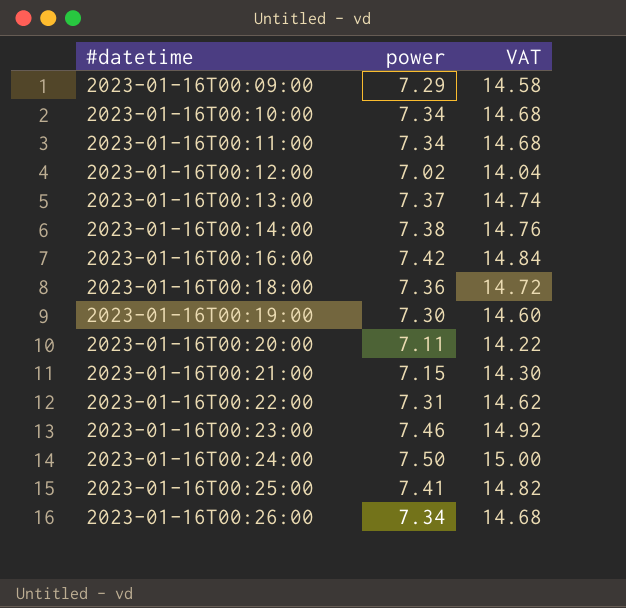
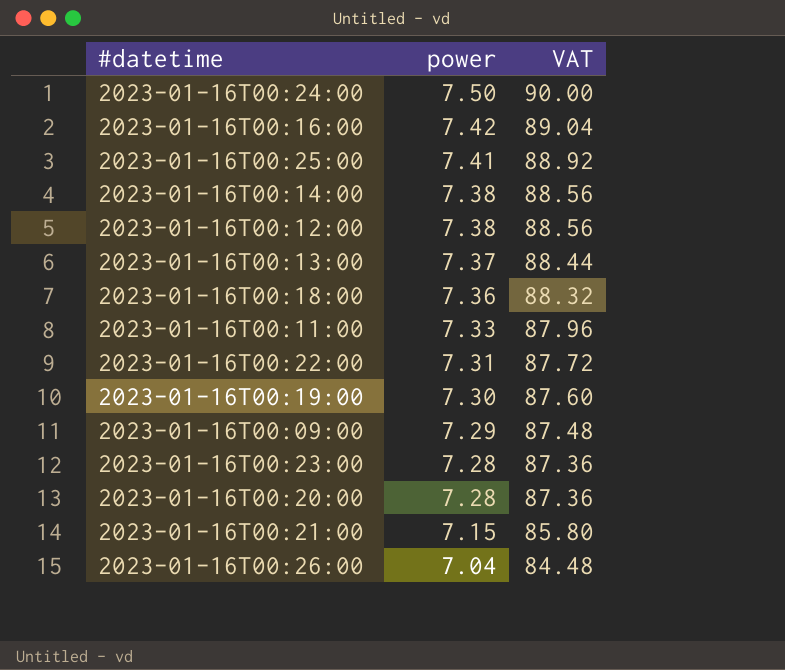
row order: #datetime ascending -> power descending
column VAT | formula: [power] * 2 -> [power] * 12
row 2023-01-16T00:10:00: 7.34 | 14.68 -> none
2023-01-16T00:12:00 | power: 7.02 -> 7.38
2023-01-16T00:11:00 | power: 7.34 -> 7.33
2023-01-16T00:23:00 | power: 7.46 -> 7.28
2023-01-16T00:20:00 | power: 7.11 -> 7.28
2023-01-16T00:26:00 | power: 7.34 -> 7.04

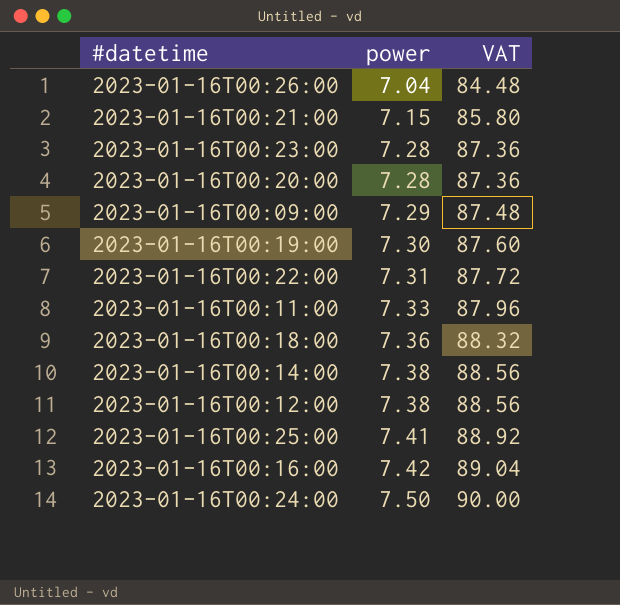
row order: power descending -> power ascending
row 2023-01-16T00:13:00: 7.37 | 88.44 -> none

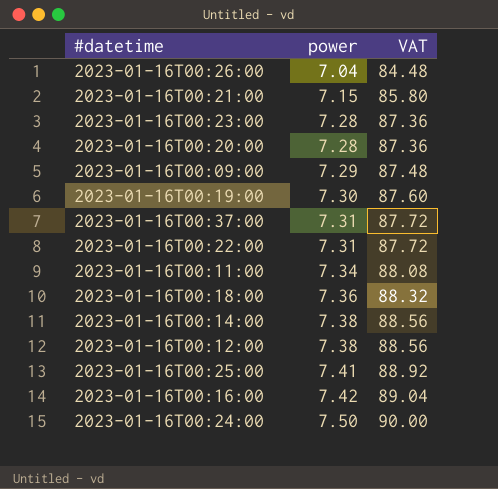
row 2023-01-16T00:37:00: none -> 7.31 | 87.72
2023-01-16T00:11:00 | power: 7.33 -> 7.34
2023-01-16T00:11:00 | VAT: 87.96 -> 88.08

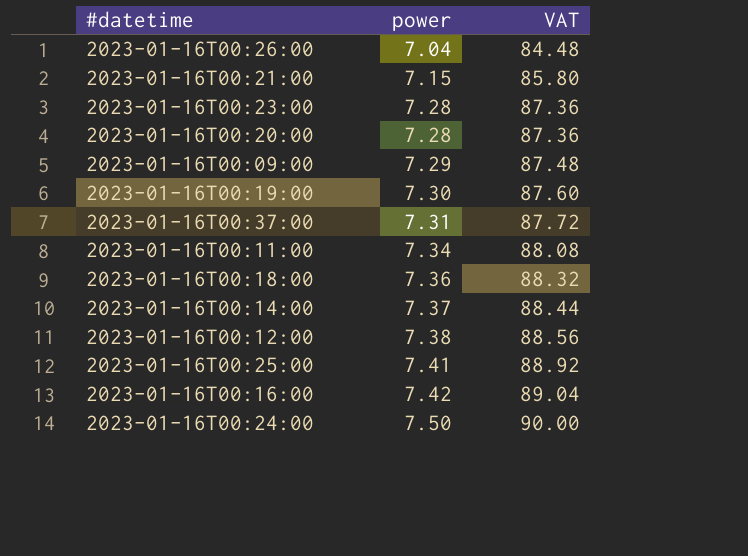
row 2023-01-16T00:22:00: 7.31 | 87.72 -> none
2023-01-16T00:14:00 | power: 7.38 -> 7.37
2023-01-16T00:14:00 | VAT: 88.56 -> 88.44

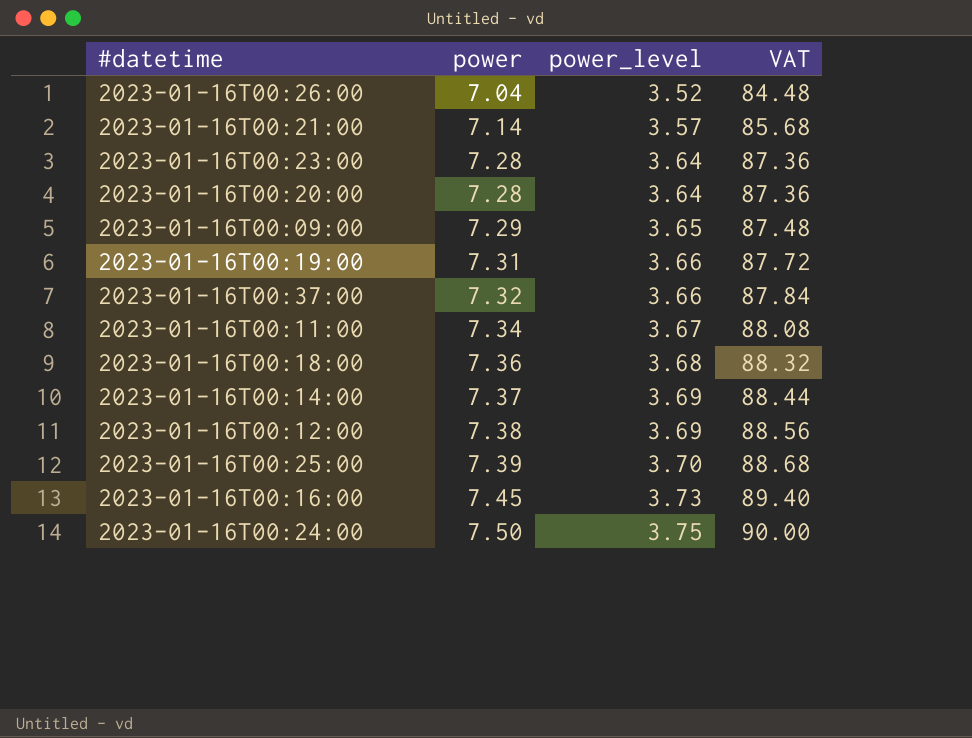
column power_level | formula: none -> [power] * 0.5
2023-01-16T00:21:00 | power: 7.15 -> 7.14
2023-01-16T00:21:00 | VAT: 85.80 -> 85.68
2023-01-16T00:19:00 | power: 7.30 -> 7.31
2023-01-16T00:19:00 | VAT: 87.60 -> 87.72
2023-01-16T00:37:00 | power: 7.31 -> 7.32
2023-01-16T00:37:00 | VAT: 87.72 -> 87.84
2023-01-16T00:25:00 | power: 7.41 -> 7.39
2023-01-16T00:25:00 | VAT: 88.92 -> 88.68
2023-01-16T00:16:00 | power: 7.42 -> 7.45
2023-01-16T00:16:00 | VAT: 89.04 -> 89.40

